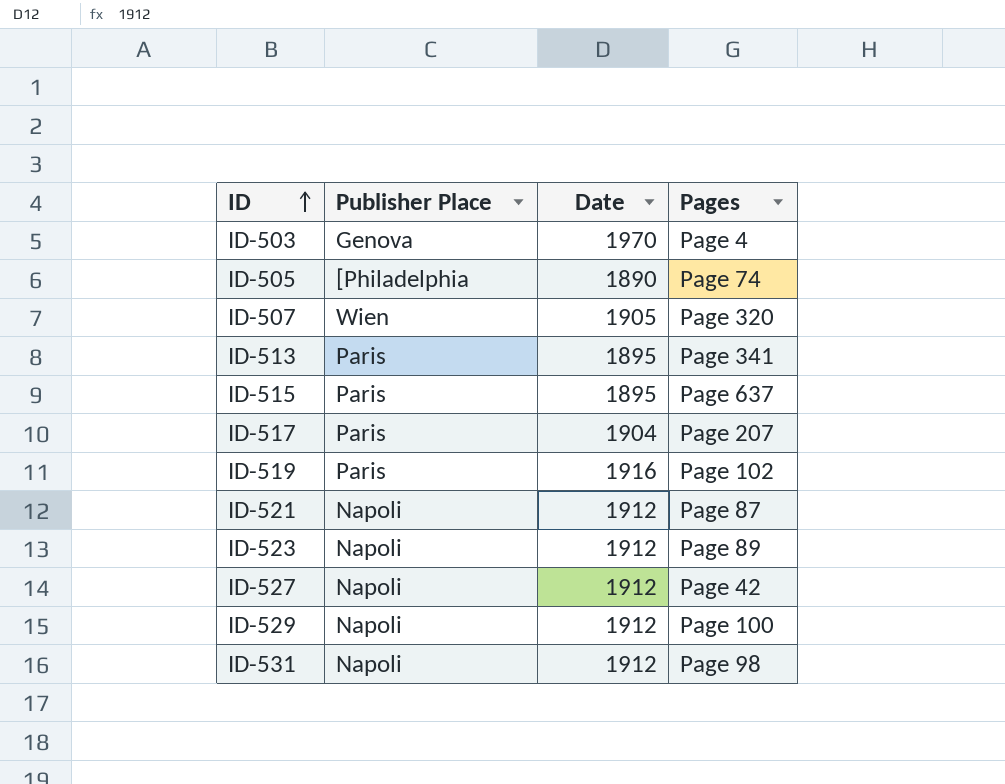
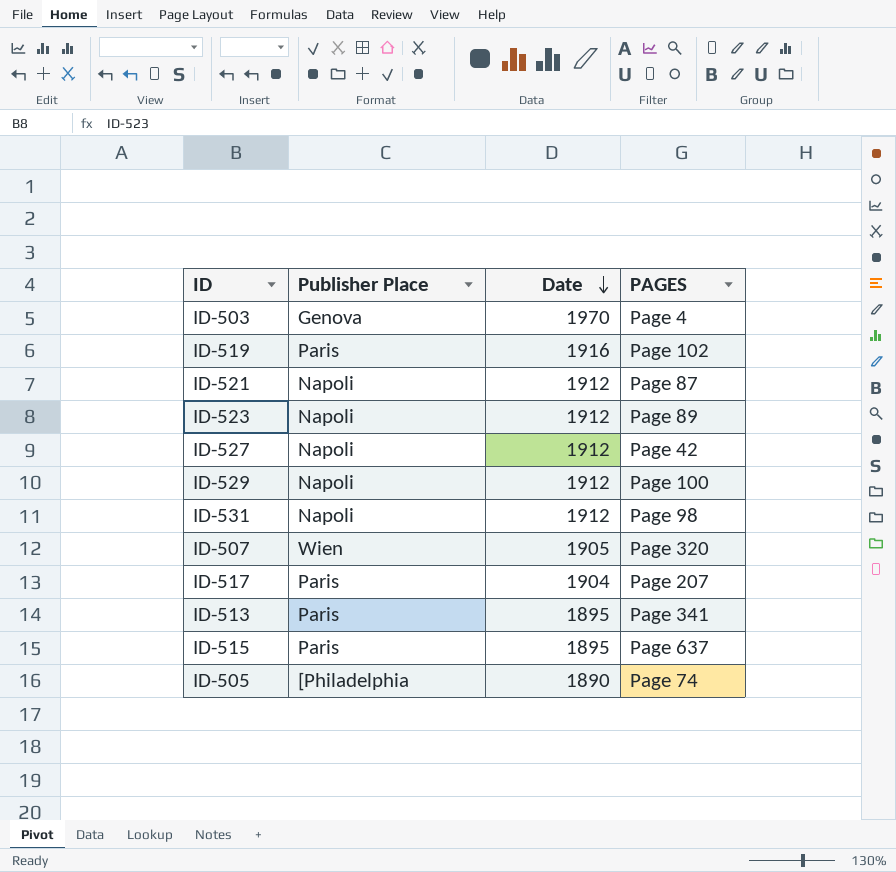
row order: ID ascending -> Date descending
column name: Pages -> PAGES

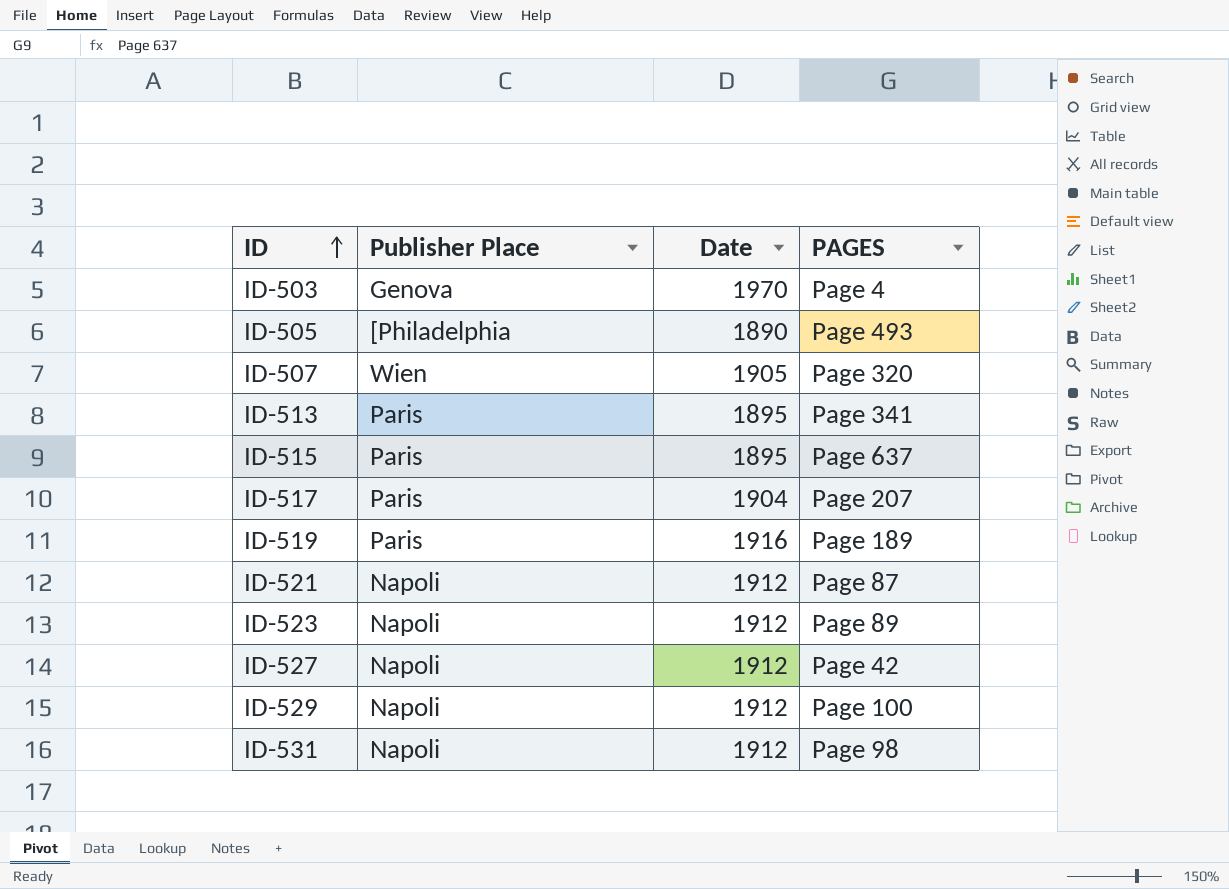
row order: Date descending -> ID ascending
ID-505 | PAGES: Page 74 -> Page 493
ID-519 | PAGES: Page 102 -> Page 189

